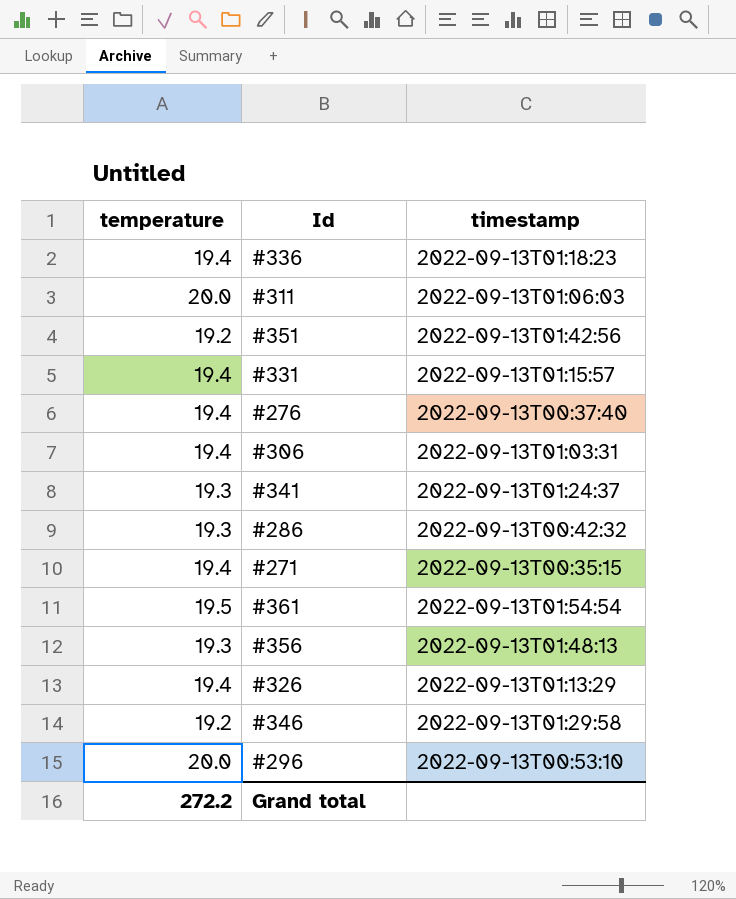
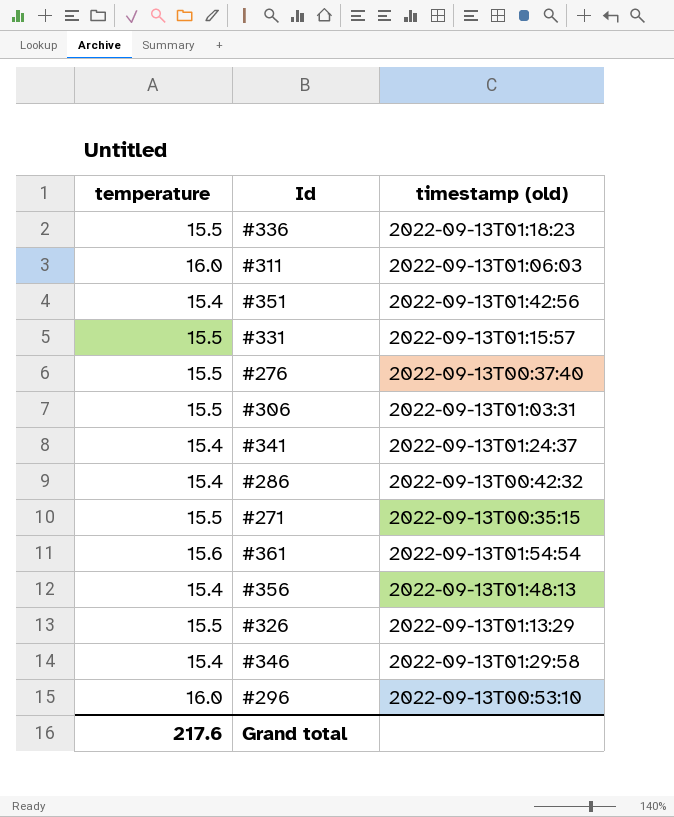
column name: timestamp -> timestamp (old)
#336 | temperature: 19.4 -> 15.5
#311 | temperature: 20.0 -> 16.0
#351 | temperature: 19.2 -> 15.4
#331 | temperature: 19.4 -> 15.5
#276 | temperature: 19.4 -> 15.5
#306 | temperature: 19.4 -> 15.5
#341 | temperature: 19.3 -> 15.4
#286 | temperature: 19.3 -> 15.4
#271 | temperature: 19.4 -> 15.5
#361 | temperature: 19.5 -> 15.6
#356 | temperature: 19.3 -> 15.4
#326 | temperature: 19.4 -> 15.5
#346 | temperature: 19.2 -> 15.4
#296 | temperature: 20.0 -> 16.0
Grand total | temperature: 272.2 -> 217.6

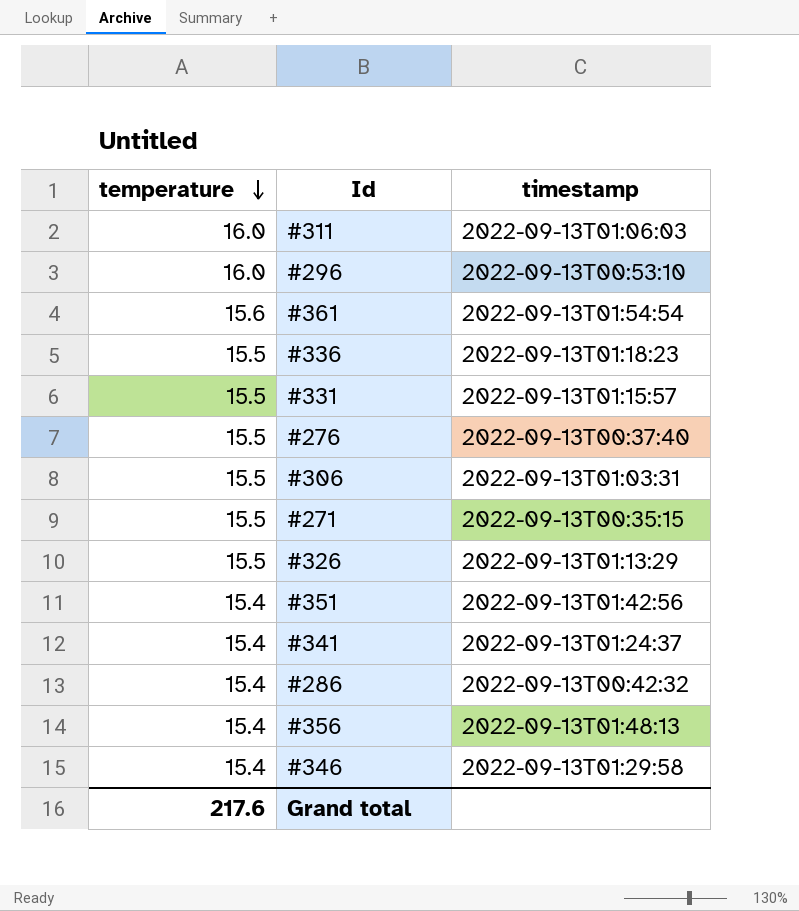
row order: none -> temperature descending
column name: timestamp (old) -> timestamp

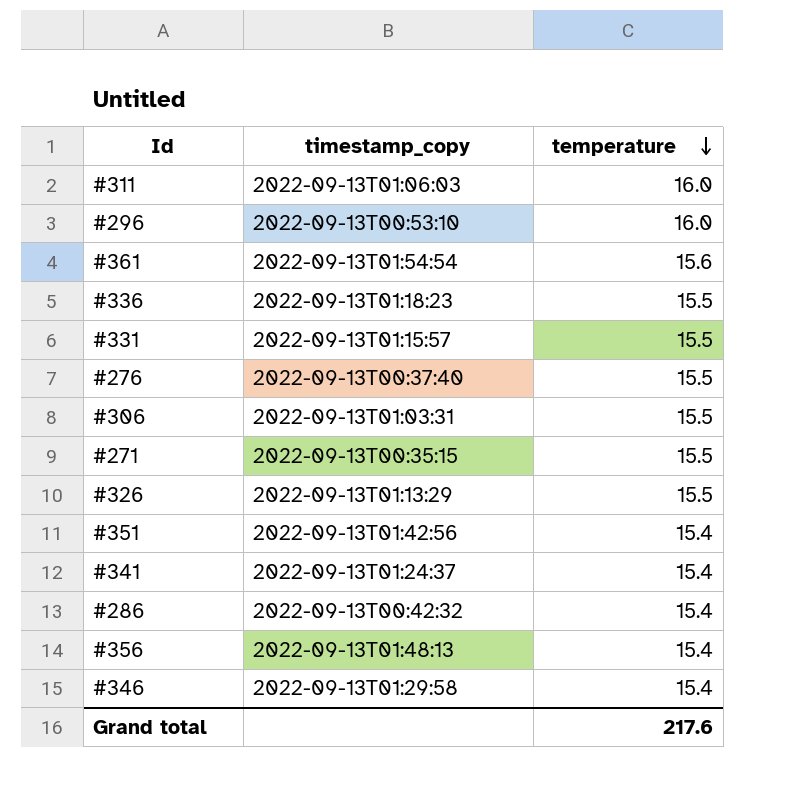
column name: timestamp -> timestamp_copy
column temperature | position: 1 -> 3

